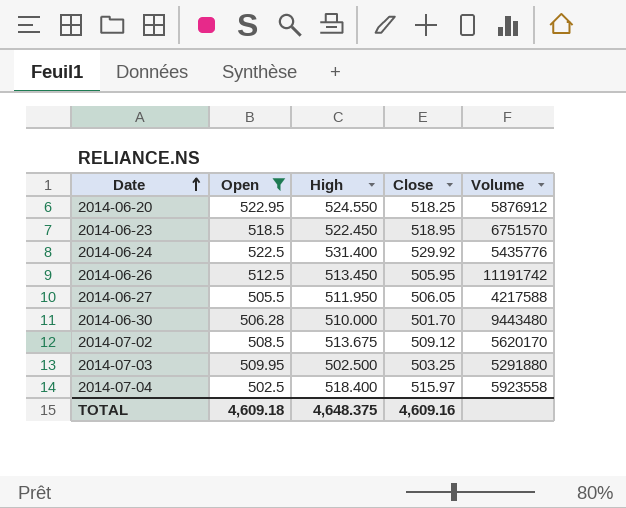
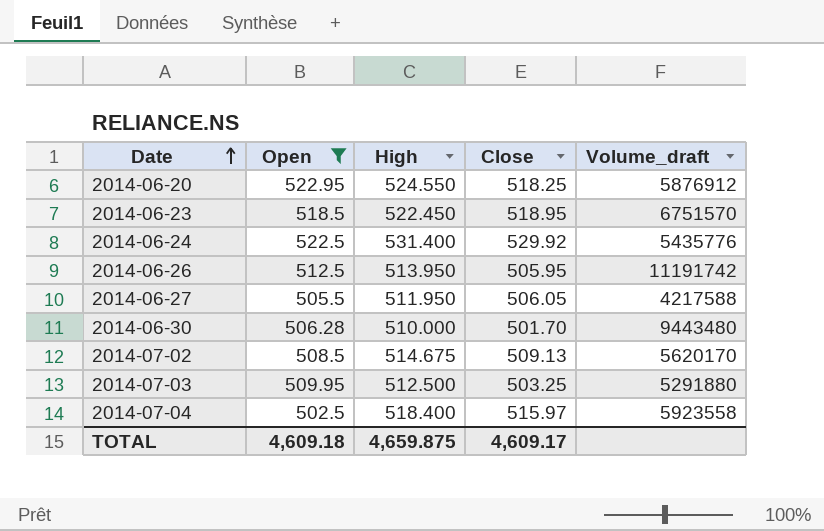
column name: Volume -> Volume_draft
2014-06-26 | High: 513.450 -> 513.950
2014-07-02 | High: 513.675 -> 514.675
2014-07-02 | Close: 509.12 -> 509.13
2014-07-03 | High: 502.500 -> 512.500
TOTAL | High: 4,648.375 -> 4,659.875
TOTAL | Close: 4,609.16 -> 4,609.17

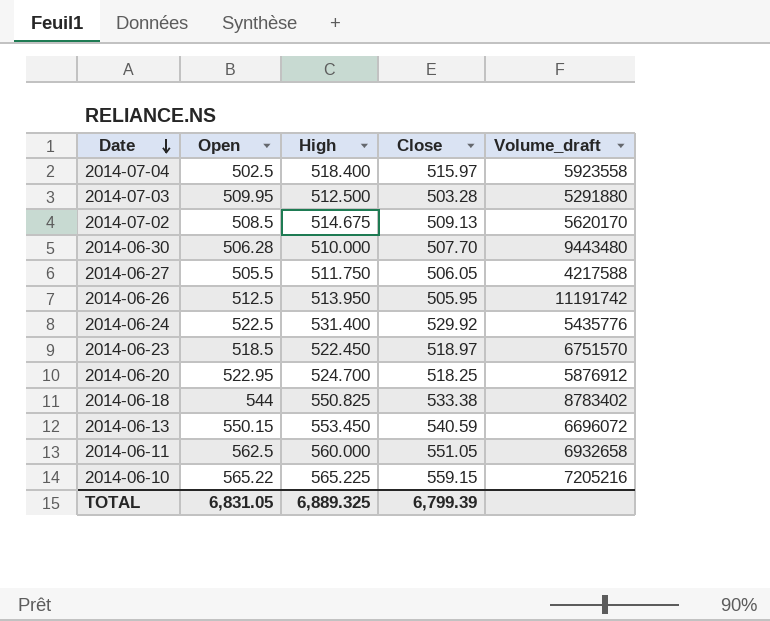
filter: Open <= 522.95 -> none
row order: Date ascending -> Date descending
2014-07-03 | Close: 503.25 -> 503.28
2014-06-30 | Close: 501.70 -> 507.70
2014-06-27 | High: 511.950 -> 511.750
2014-06-23 | Close: 518.95 -> 518.97
2014-06-20 | High: 524.550 -> 524.700
TOTAL | Open: 4,609.18 -> 6,831.05
TOTAL | High: 4,659.875 -> 6,889.325
TOTAL | Close: 4,609.17 -> 6,799.39

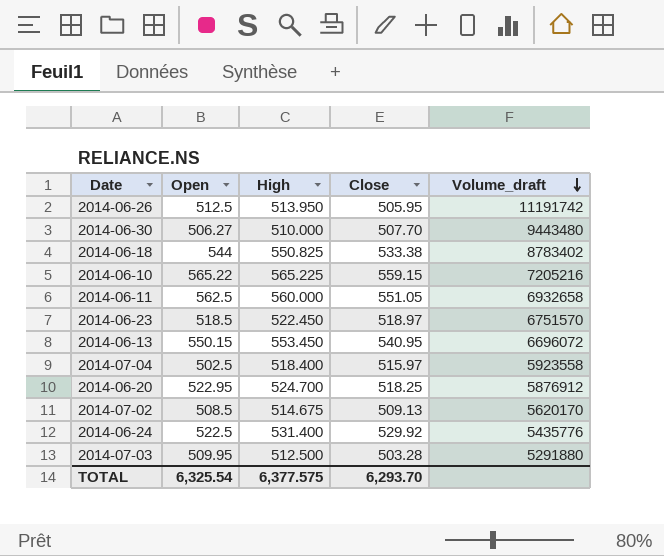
row order: Date descending -> Volume_draft descending
row 2014-06-27: 505.5 | 511.750 | 506.05 | 4217588 -> none
2014-06-30 | Open: 506.28 -> 506.27
2014-06-13 | Close: 540.59 -> 540.95
TOTAL | Open: 6,831.05 -> 6,325.54
TOTAL | High: 6,889.325 -> 6,377.575
TOTAL | Close: 6,799.39 -> 6,293.70

